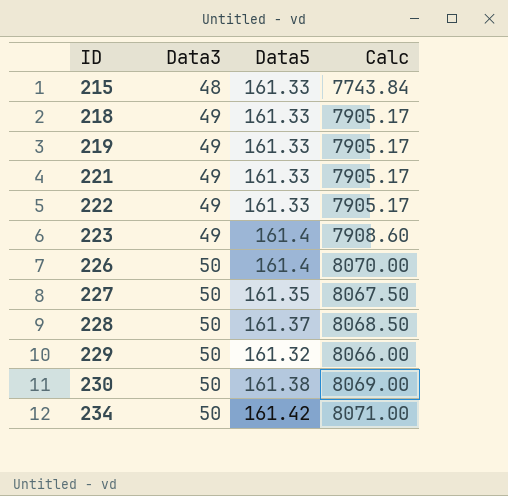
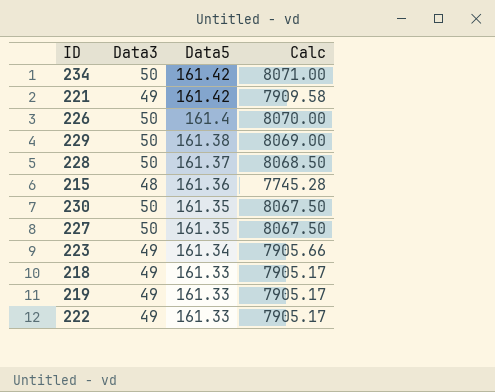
row order: ID ascending -> Data5 descending
221 | Data5: 161.33 -> 161.42
221 | Calc: 7905.17 -> 7909.58
229 | Data5: 161.32 -> 161.38
229 | Calc: 8066.00 -> 8069.00
215 | Data5: 161.33 -> 161.36
215 | Calc: 7743.84 -> 7745.28
230 | Data5: 161.38 -> 161.35
230 | Calc: 8069.00 -> 8067.50
223 | Data5: 161.4 -> 161.34
223 | Calc: 7908.60 -> 7905.66

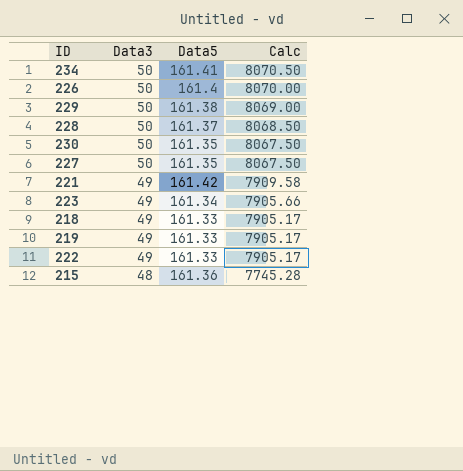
row order: Data5 descending -> Data3 descending
234 | Data5: 161.42 -> 161.41
234 | Calc: 8071.00 -> 8070.50

